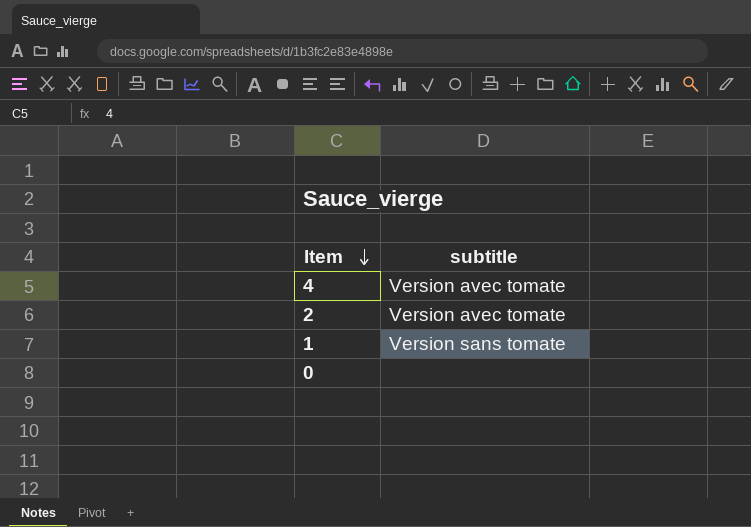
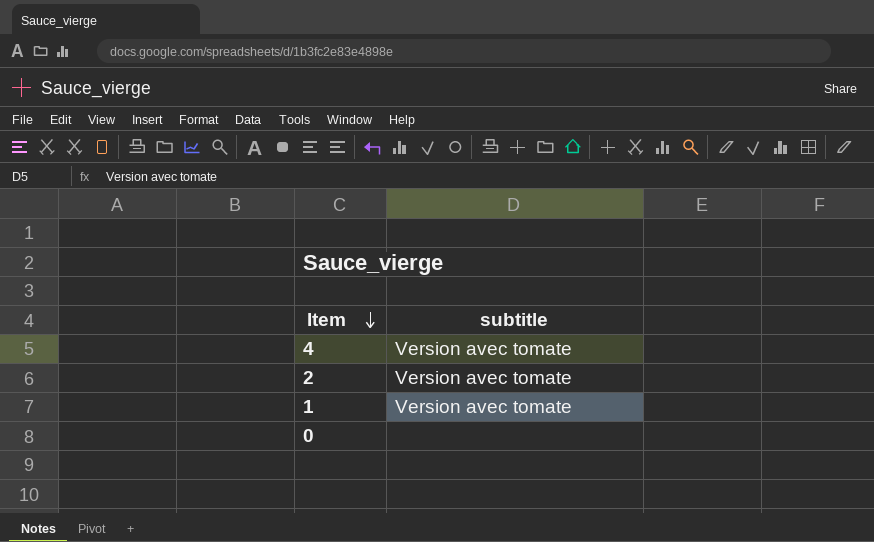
1 | subtitle: Version sans tomate -> Version avec tomate

